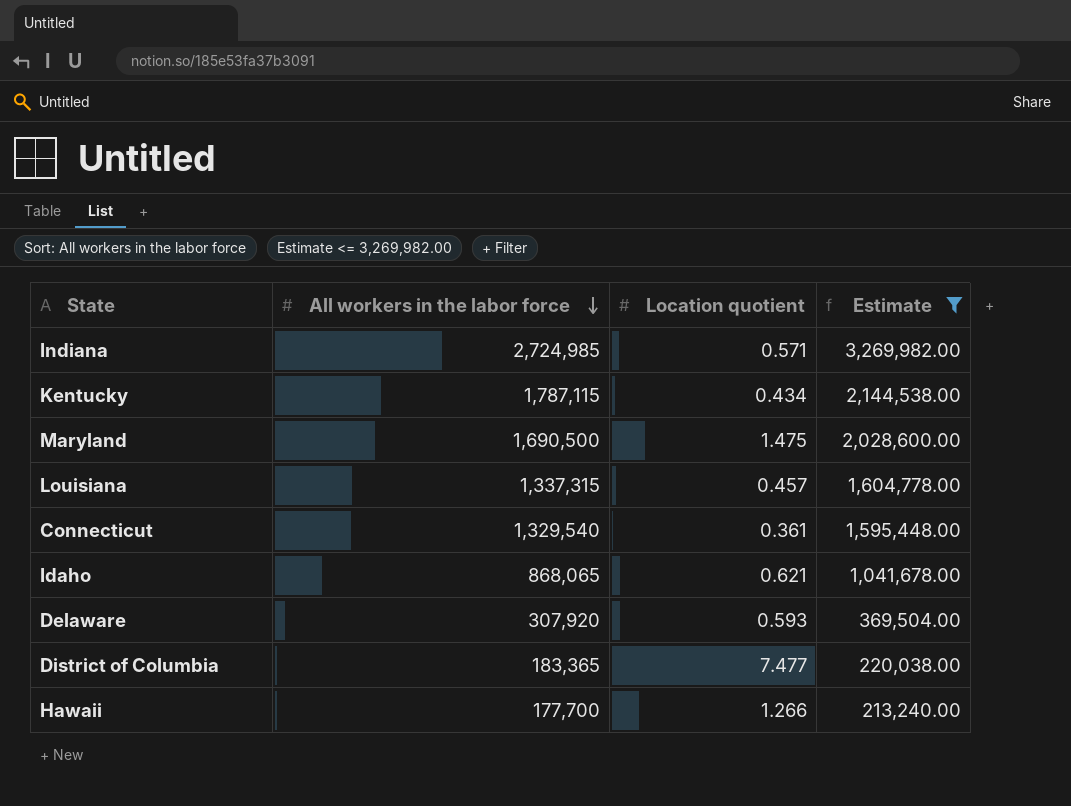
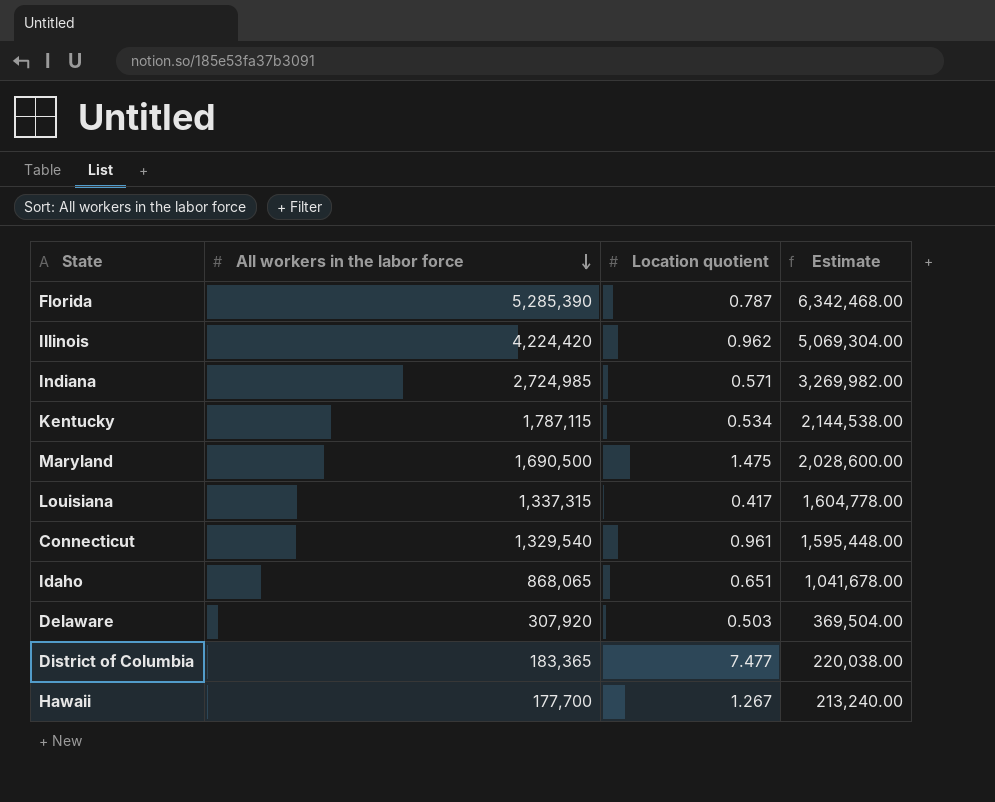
filter: Estimate <= 3,269,982.00 -> none
Kentucky | Location quotient: 0.434 -> 0.534
Louisiana | Location quotient: 0.457 -> 0.417
Connecticut | Location quotient: 0.361 -> 0.961
Idaho | Location quotient: 0.621 -> 0.651
Delaware | Location quotient: 0.593 -> 0.503
Hawaii | Location quotient: 1.266 -> 1.267

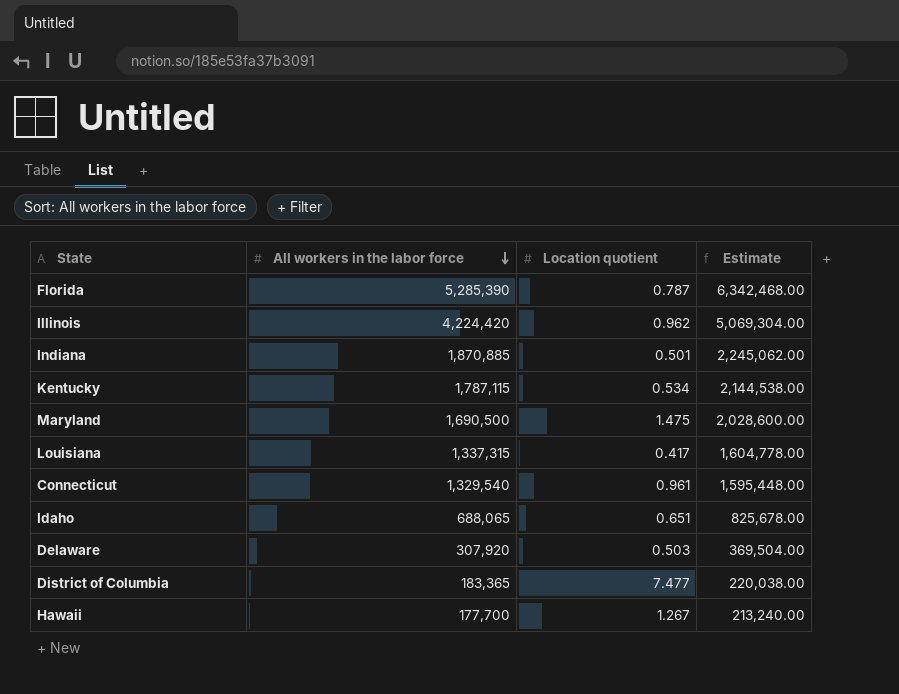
Indiana | All workers in the labor force: 2,724,985 -> 1,870,885
Indiana | Location quotient: 0.571 -> 0.501
Indiana | Estimate: 3,269,982.00 -> 2,245,062.00
Idaho | All workers in the labor force: 868,065 -> 688,065
Idaho | Estimate: 1,041,678.00 -> 825,678.00

